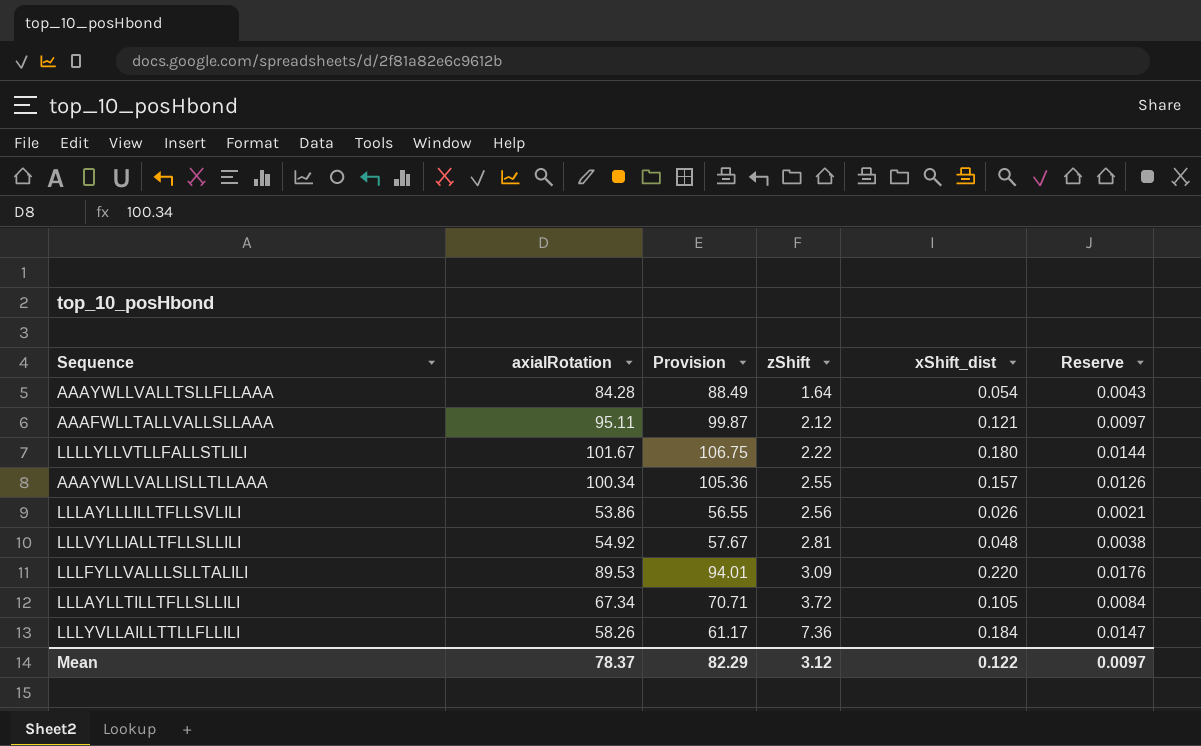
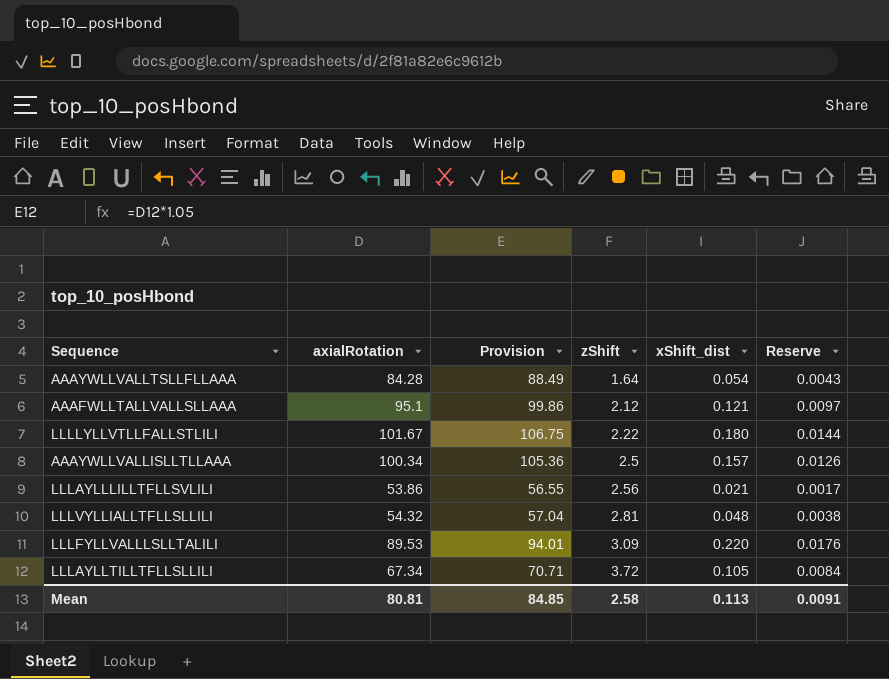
row LLLYVLLAILLTTLLFLLILI: 58.26 | 61.17 | 7.36 | 0.184 | 0.0147 -> none
AAAFWLLTALLVALLSLLAAA | axialRotation: 95.11 -> 95.1
AAAFWLLTALLVALLSLLAAA | Provision: 99.87 -> 99.86
AAAYWLLVALLISLLTLLAAA | zShift: 2.55 -> 2.5
LLLAYLLLILLTFLLSVLILI | xShift_dist: 0.026 -> 0.021
LLLAYLLLILLTFLLSVLILI | Reserve: 0.0021 -> 0.0017
LLLVYLLIALLTFLLSLLILI | axialRotation: 54.92 -> 54.32
LLLVYLLIALLTFLLSLLILI | Provision: 57.67 -> 57.04
Mean | axialRotation: 78.37 -> 80.81
Mean | Provision: 82.29 -> 84.85
Mean | zShift: 3.12 -> 2.58
Mean | xShift_dist: 0.122 -> 0.113
Mean | Reserve: 0.0097 -> 0.0091

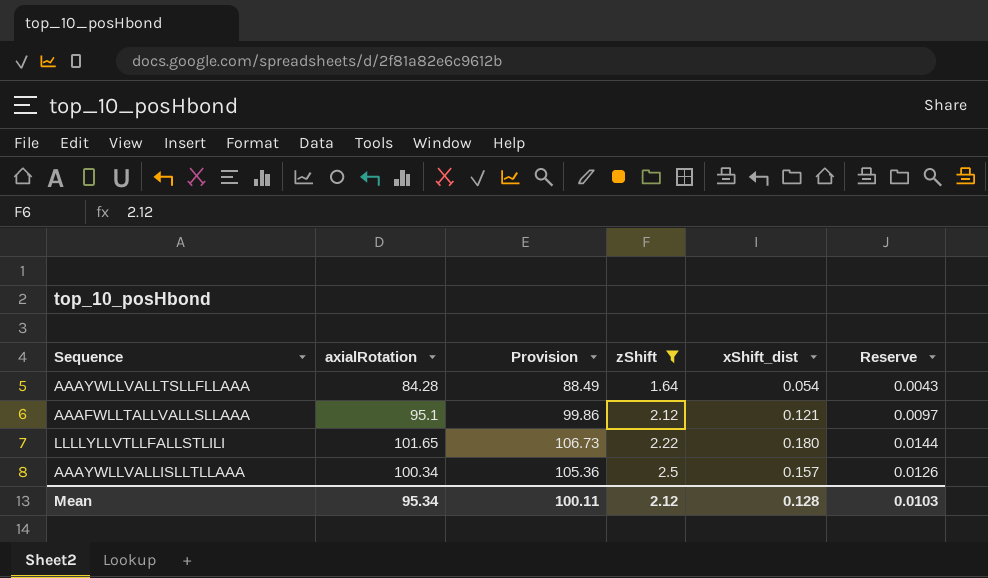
filter: none -> zShift <= 2.5
LLLLYLLVTLLFALLSTLILI | axialRotation: 101.67 -> 101.65
LLLLYLLVTLLFALLSTLILI | Provision: 106.75 -> 106.73
Mean | axialRotation: 80.81 -> 95.34
Mean | Provision: 84.85 -> 100.11
Mean | zShift: 2.58 -> 2.12
Mean | xShift_dist: 0.113 -> 0.128
Mean | Reserve: 0.0091 -> 0.0103

